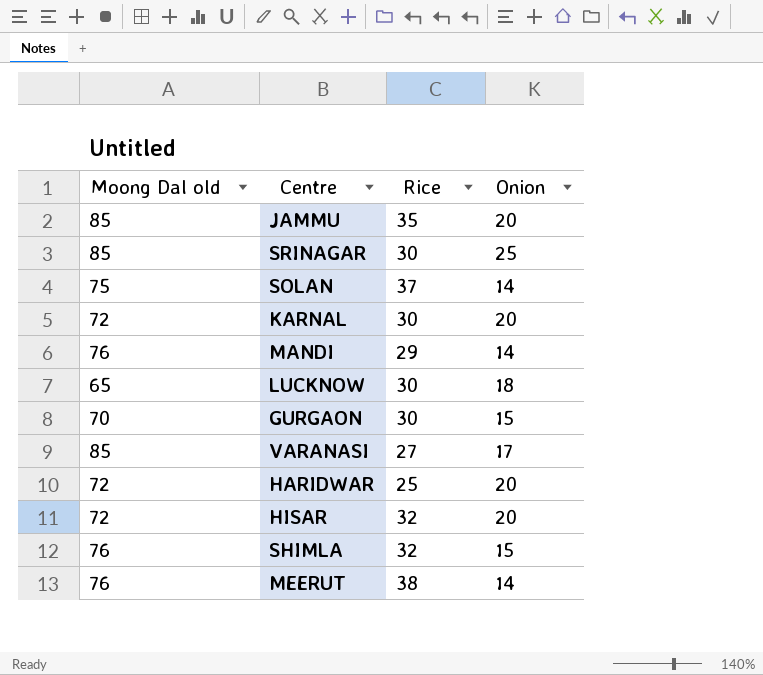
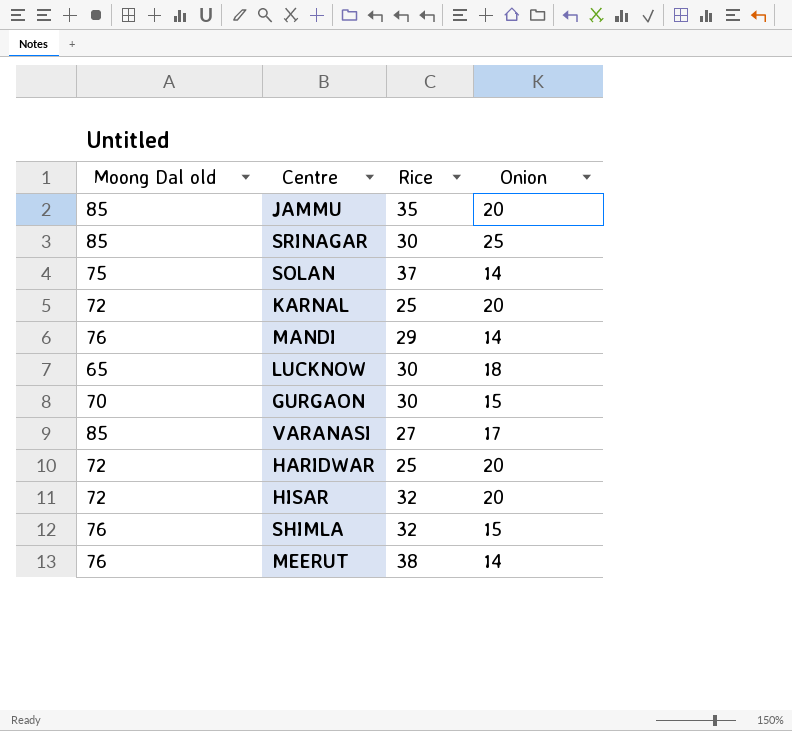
KARNAL | Rice: 30 -> 25

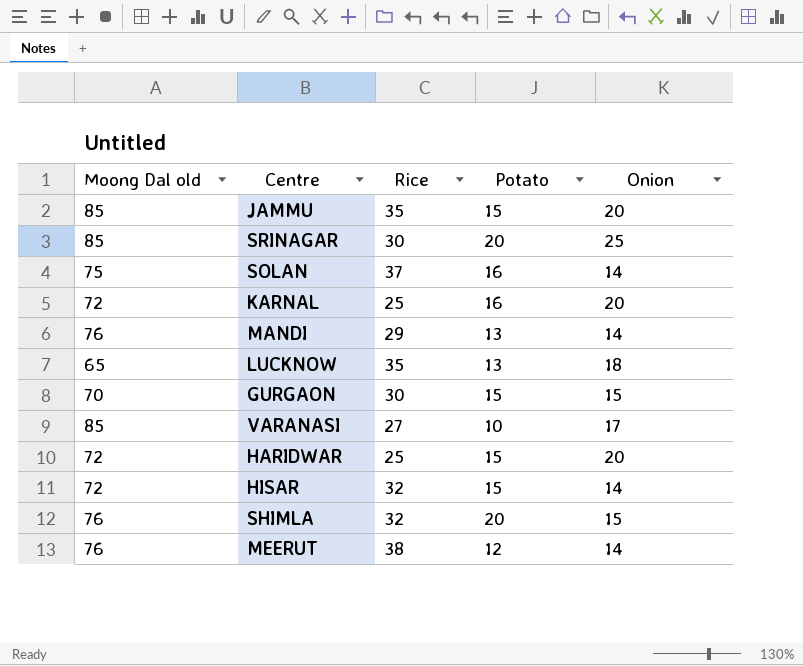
column Potato | position: none -> 4
LUCKNOW | Rice: 30 -> 35
HISAR | Onion: 20 -> 14

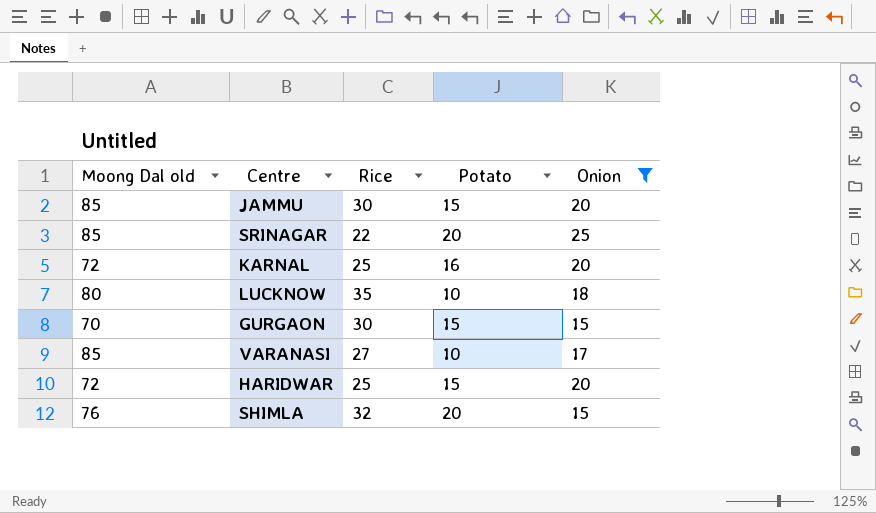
filter: none -> Onion != 14
JAMMU | Rice: 35 -> 30
SRINAGAR | Rice: 30 -> 22
LUCKNOW | Moong Dal old: 65 -> 80
LUCKNOW | Potato: 13 -> 10

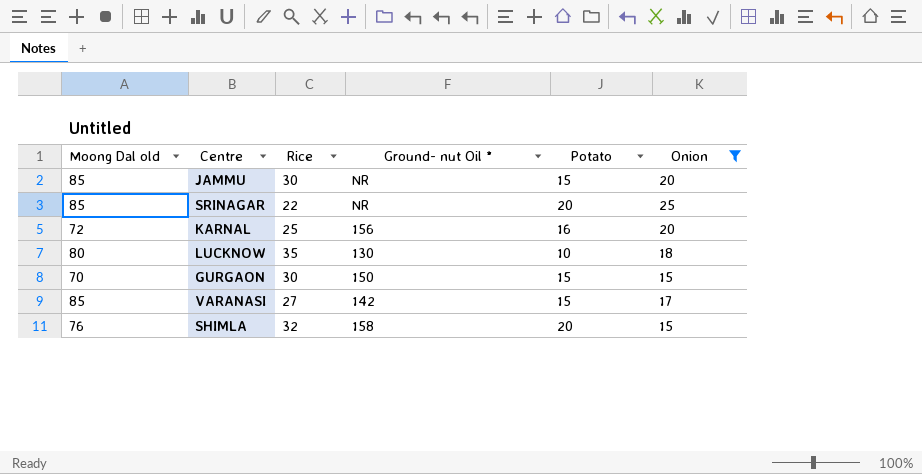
column Ground- nut Oil * | position: none -> 4
row HARIDWAR: 72 | 25 | 15 | 20 -> none
VARANASI | Potato: 10 -> 15

